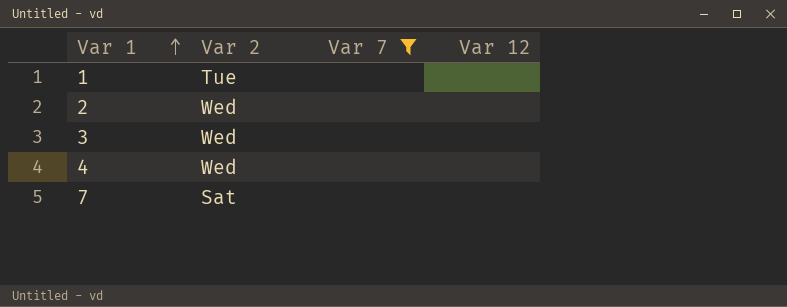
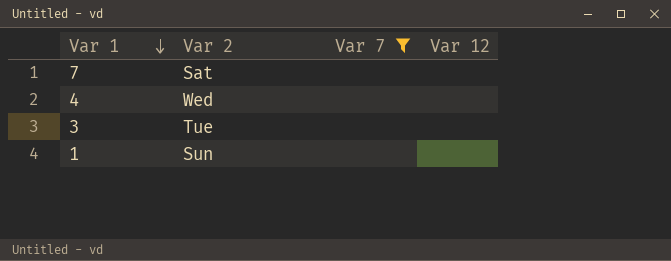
row order: Var 1 ascending -> Var 1 descending
row 2: Wed | none | none -> none
3 | Var 2: Wed -> Tue
1 | Var 2: Tue -> Sun

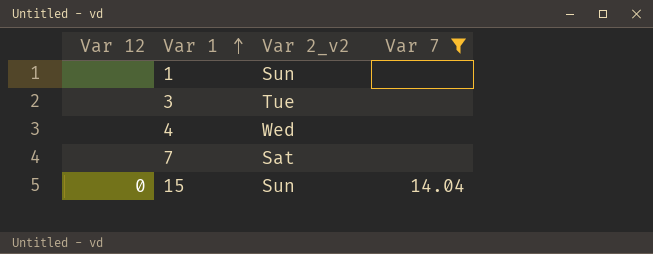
row order: Var 1 descending -> Var 1 ascending
column Var 12 | position: 4 -> 1
column name: Var 2 -> Var 2_v2
row 15: none -> 0 | Sun | 14.04

